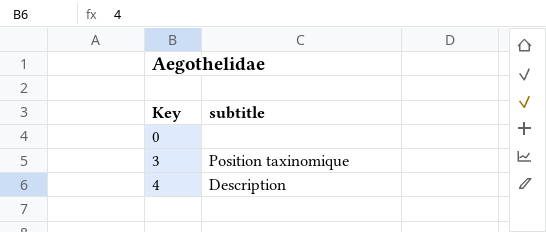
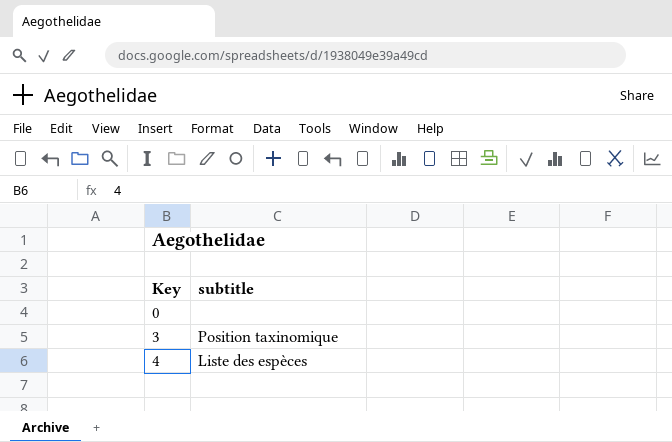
4 | subtitle: Description -> Liste des espèces

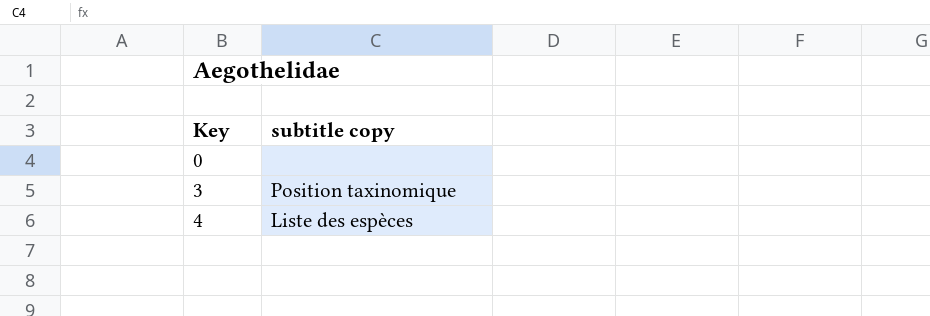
column name: subtitle -> subtitle copy

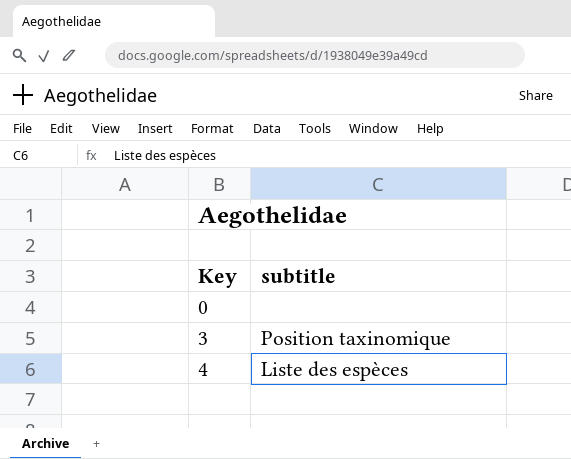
column name: subtitle copy -> subtitle

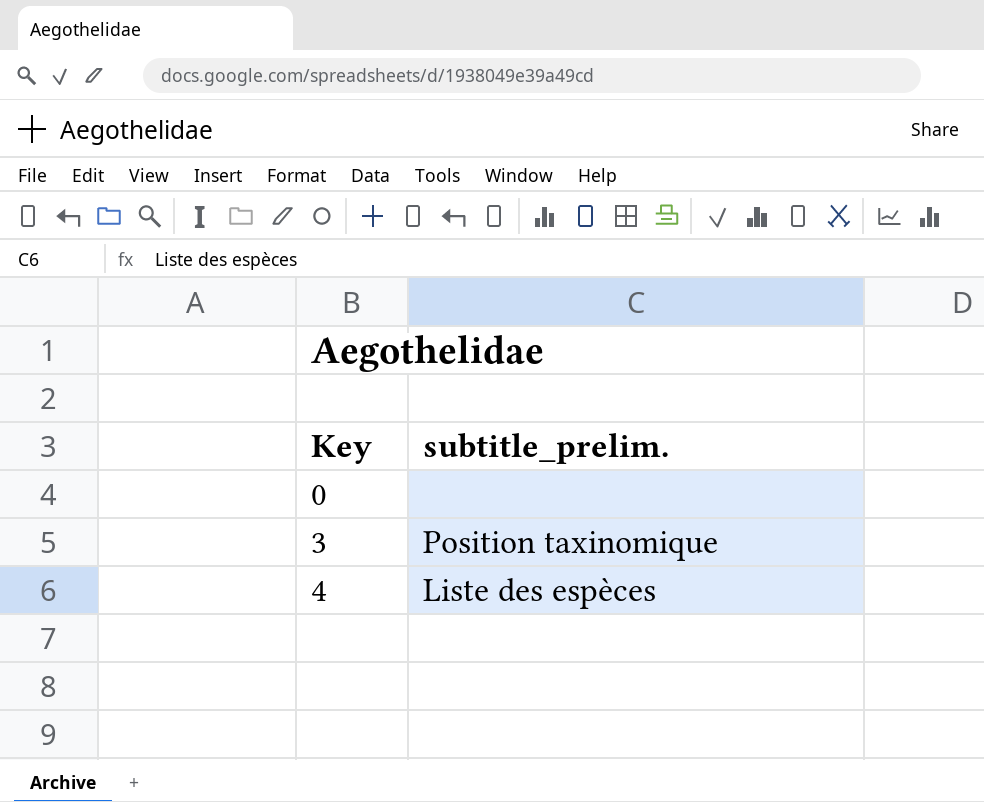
column name: subtitle -> subtitle_prelim.

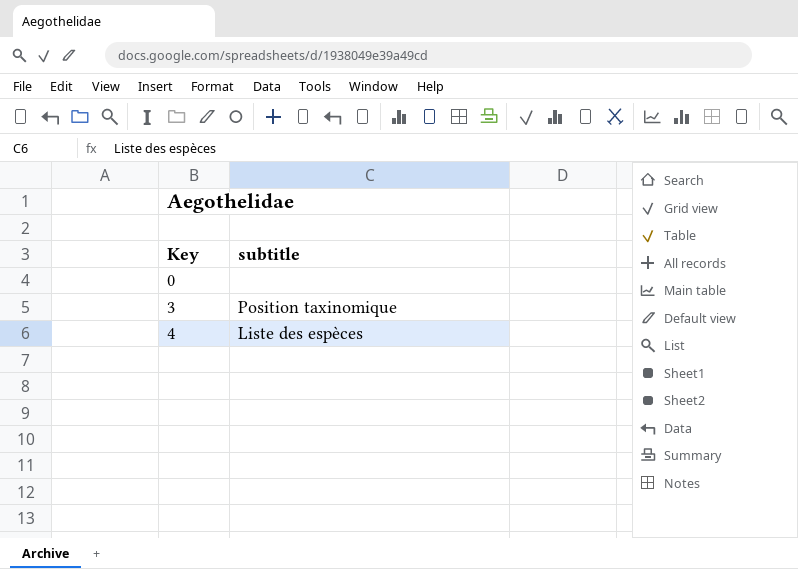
column name: subtitle_prelim. -> subtitle

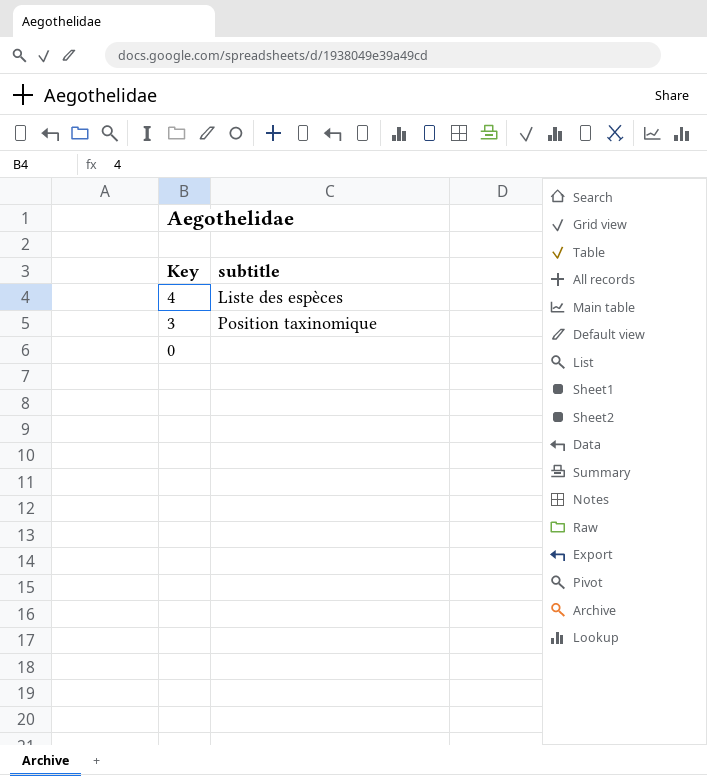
row order: Key ascending -> Key descending

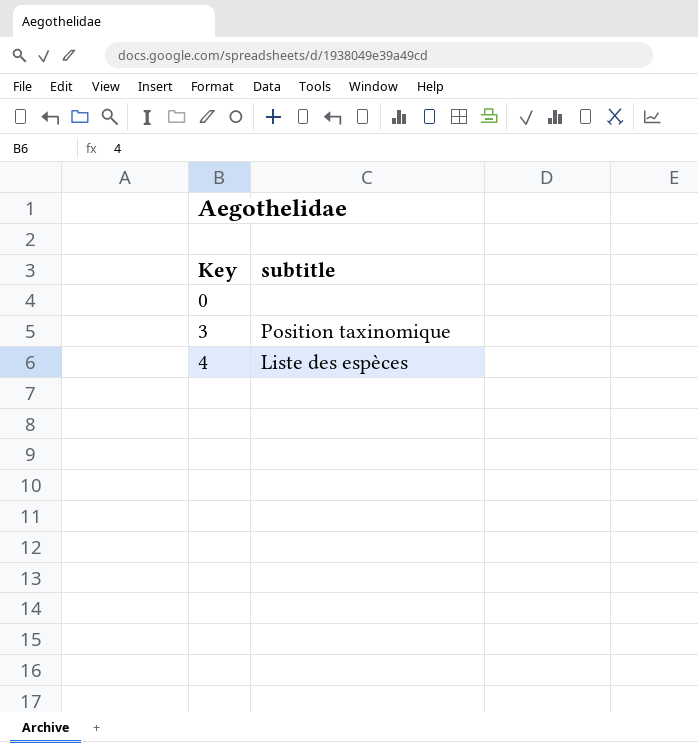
row order: Key descending -> Key ascending

